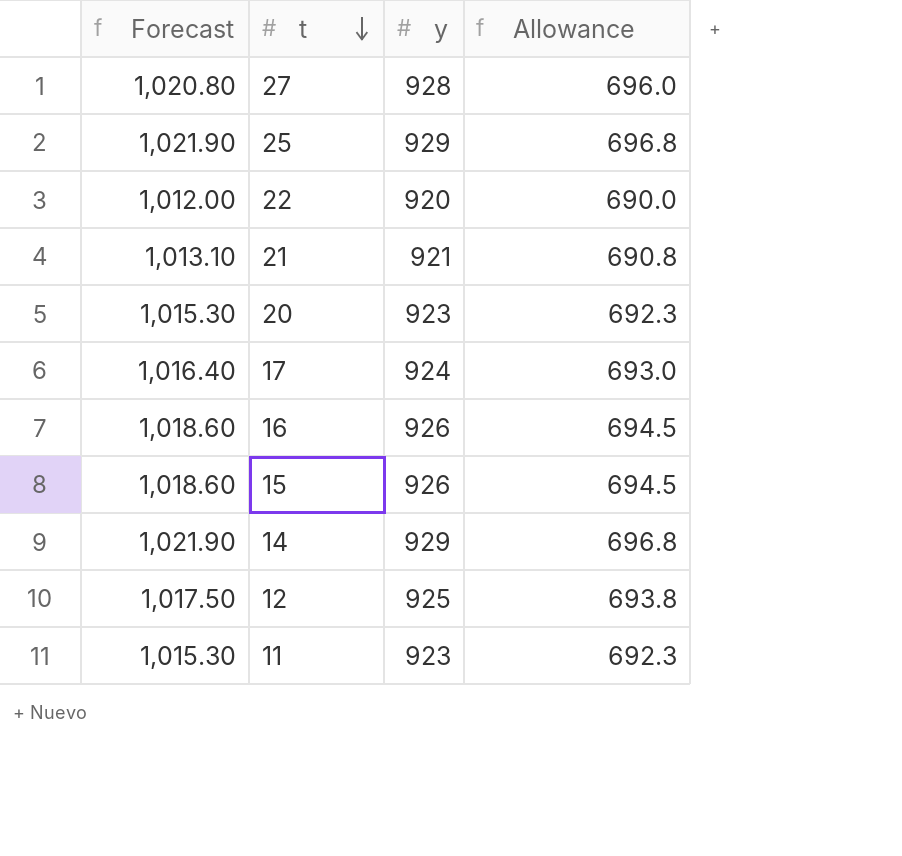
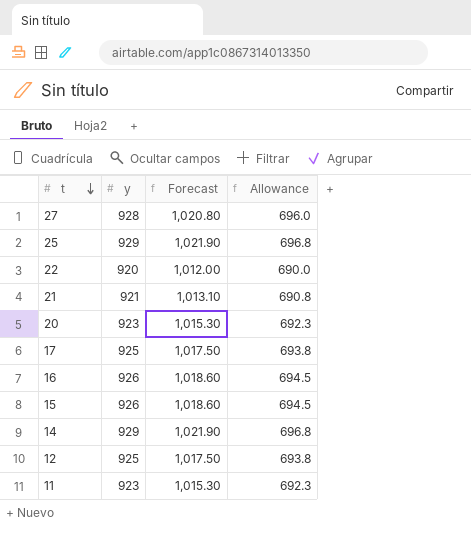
column Forecast | position: 1 -> 3
17 | y: 924 -> 925
17 | Forecast: 1,016.40 -> 1,017.50
17 | Allowance: 693.0 -> 693.8

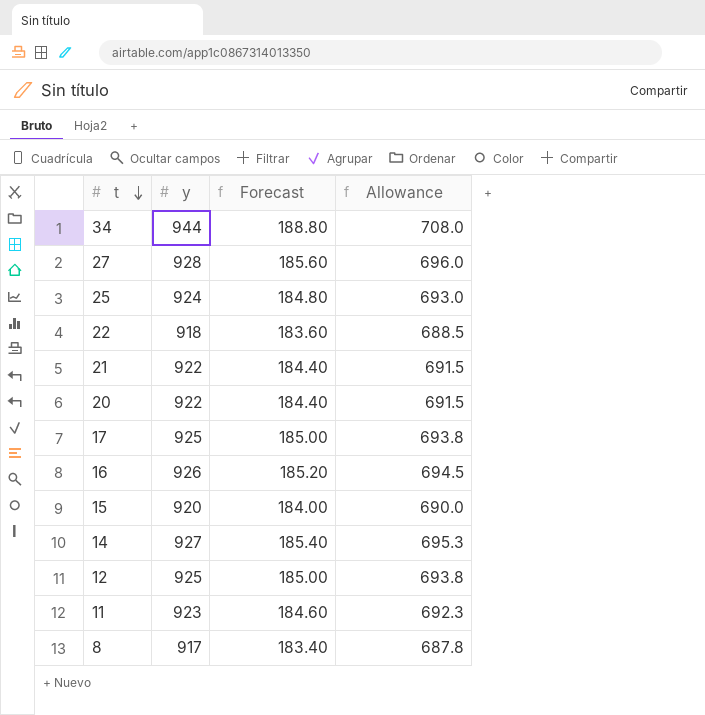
column Forecast | formula: [y] * 1.1 -> [y] * 0.2
row 34: none -> 944 | 188.80 | 708.0
25 | y: 929 -> 924
25 | Allowance: 696.8 -> 693.0
22 | y: 920 -> 918
22 | Allowance: 690.0 -> 688.5
21 | y: 921 -> 922
21 | Allowance: 690.8 -> 691.5
20 | y: 923 -> 922
20 | Allowance: 692.3 -> 691.5
15 | y: 926 -> 920
15 | Allowance: 694.5 -> 690.0
14 | y: 929 -> 927
14 | Allowance: 696.8 -> 695.3
row 8: none -> 917 | 183.40 | 687.8

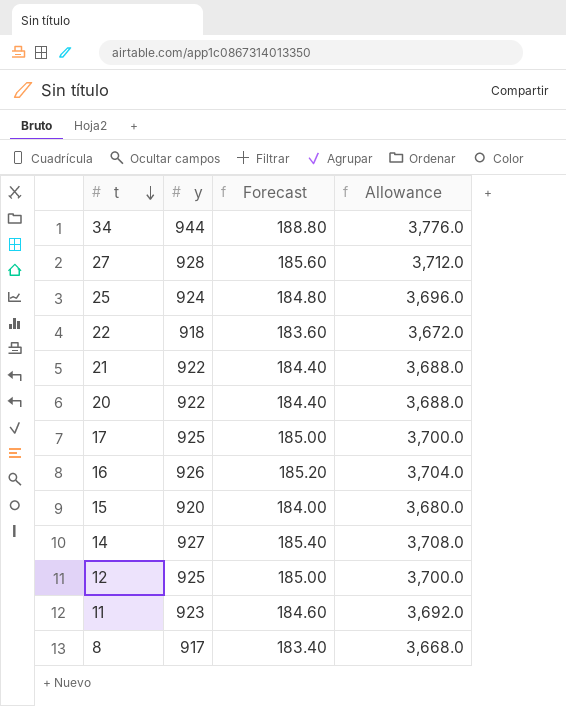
column Allowance | formula: [y] * 0.75 -> [y] * 4

